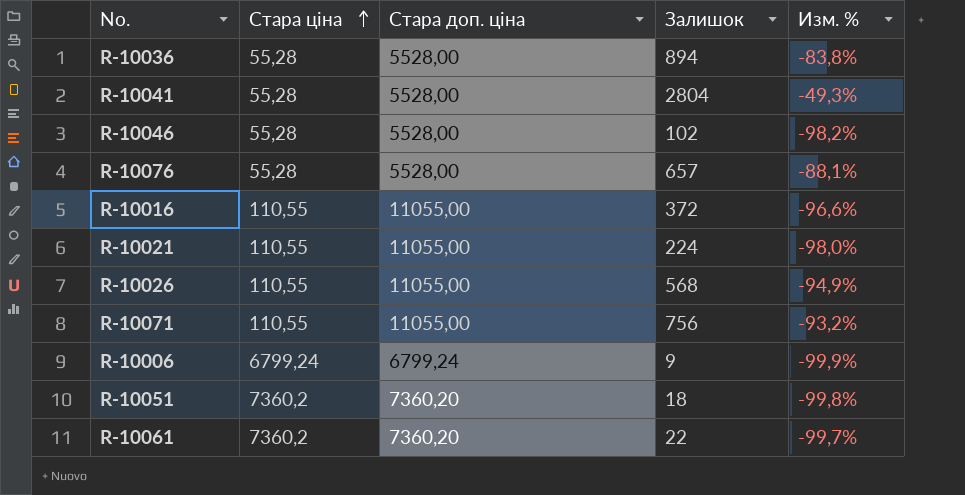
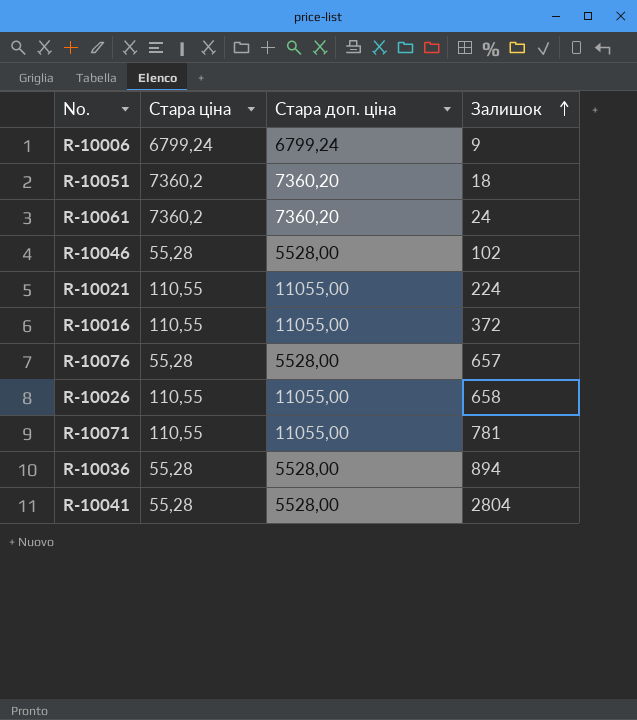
row order: Стара ціна ascending -> Залишок ascending
column Изм. % | formula: ([Залишок] - [Стара доп. ціна]) / [Стара доп. ціна] -> none
R-10061 | Залишок: 22 -> 24
R-10026 | Залишок: 568 -> 658
R-10071 | Залишок: 756 -> 781

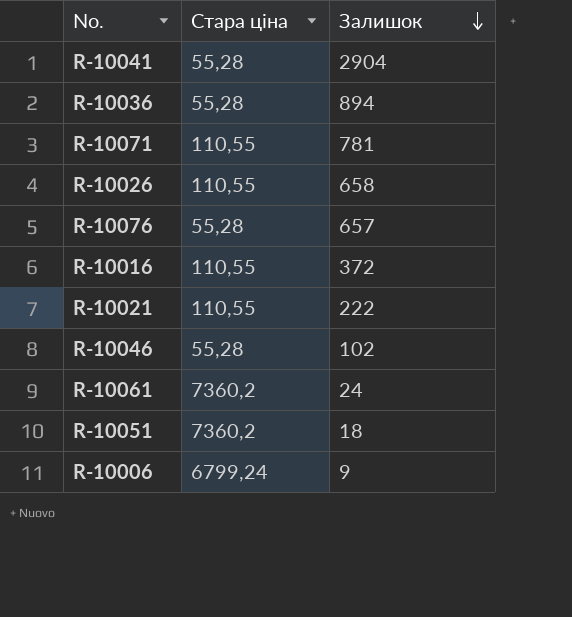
row order: Залишок ascending -> Залишок descending
column Стара доп. ціна | position: 3 -> none
R-10041 | Залишок: 2804 -> 2904
R-10021 | Залишок: 224 -> 222

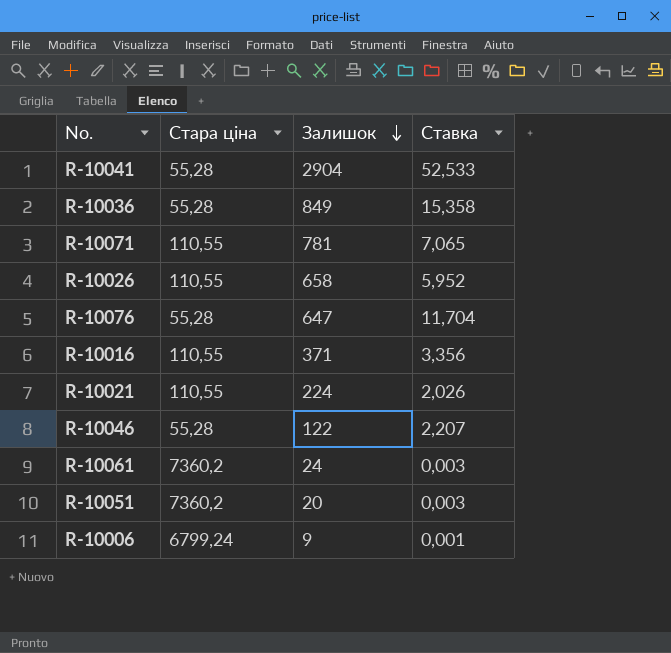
column Ставка | formula: none -> [Залишок] / [Стара ціна]
R-10036 | Залишок: 894 -> 849
R-10076 | Залишок: 657 -> 647
R-10016 | Залишок: 372 -> 371
R-10021 | Залишок: 222 -> 224
R-10046 | Залишок: 102 -> 122
R-10051 | Залишок: 18 -> 20

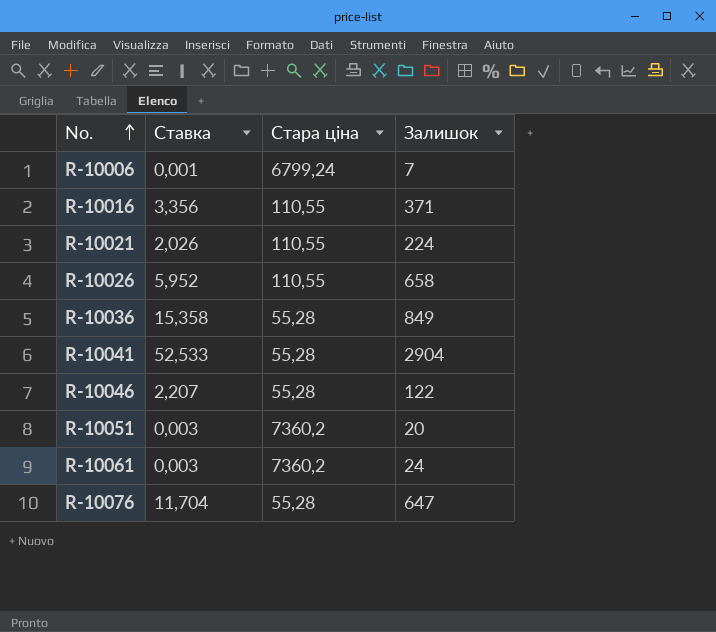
row order: Залишок descending -> No. ascending
column Ставка | position: 4 -> 2
row R-10071: 110,55 | 781 | 7,065 -> none
R-10006 | Залишок: 9 -> 7

